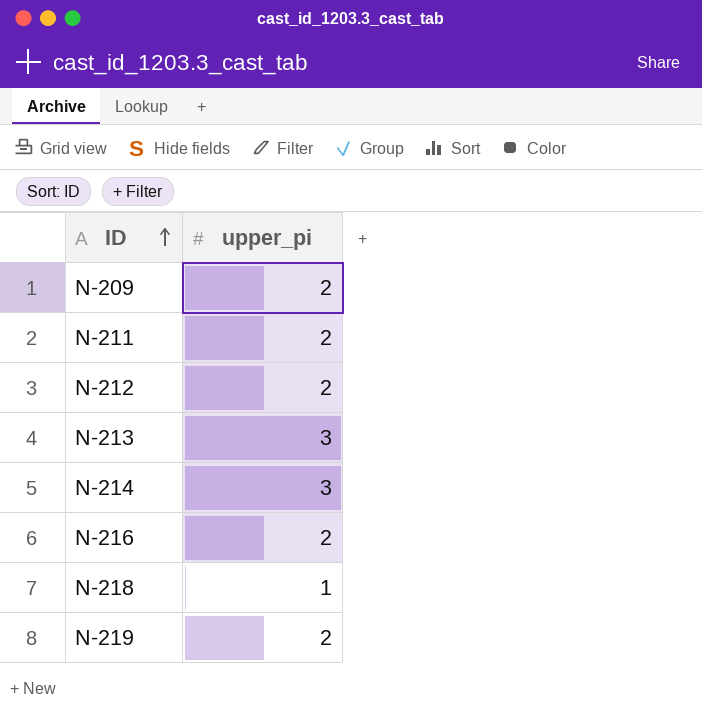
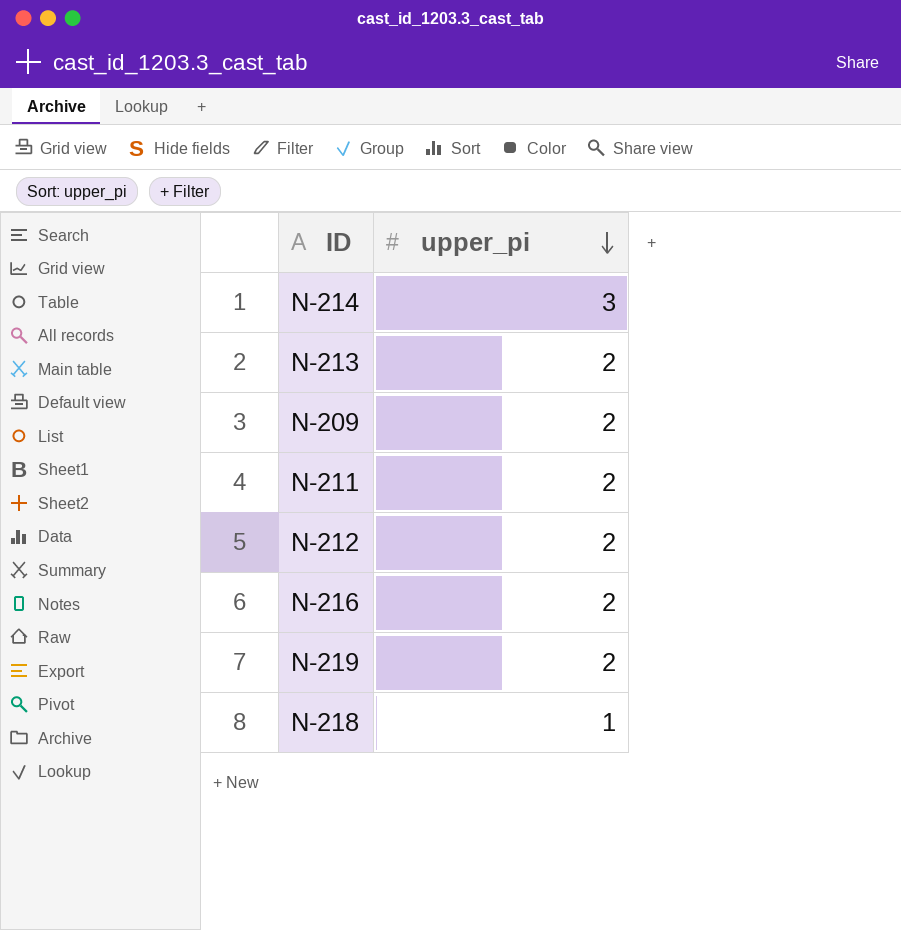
row order: ID ascending -> upper_pi descending
N-213 | upper_pi: 3 -> 2

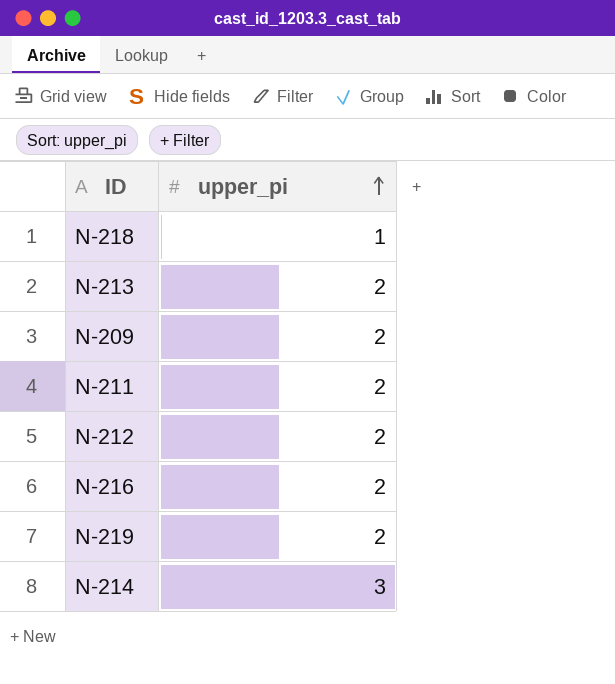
row order: upper_pi descending -> upper_pi ascending

